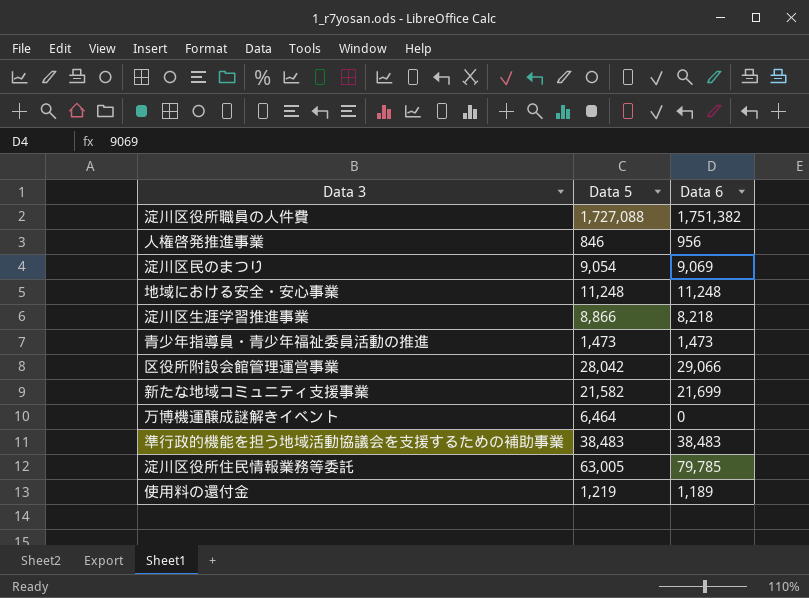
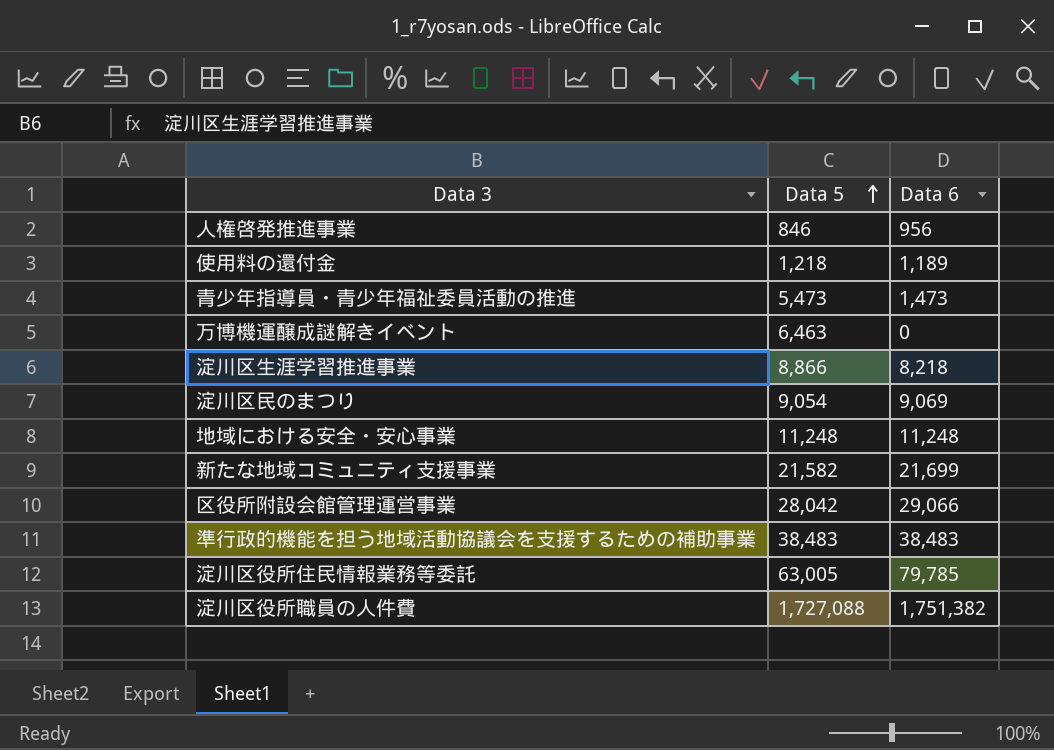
row order: none -> Data 5 ascending
使用料の還付金 | Data 5: 1,219 -> 1,218
青少年指導員・青少年福祉委員活動の推進 | Data 5: 1,473 -> 5,473
万博機運醸成謎解きイベント | Data 5: 6,464 -> 6,463

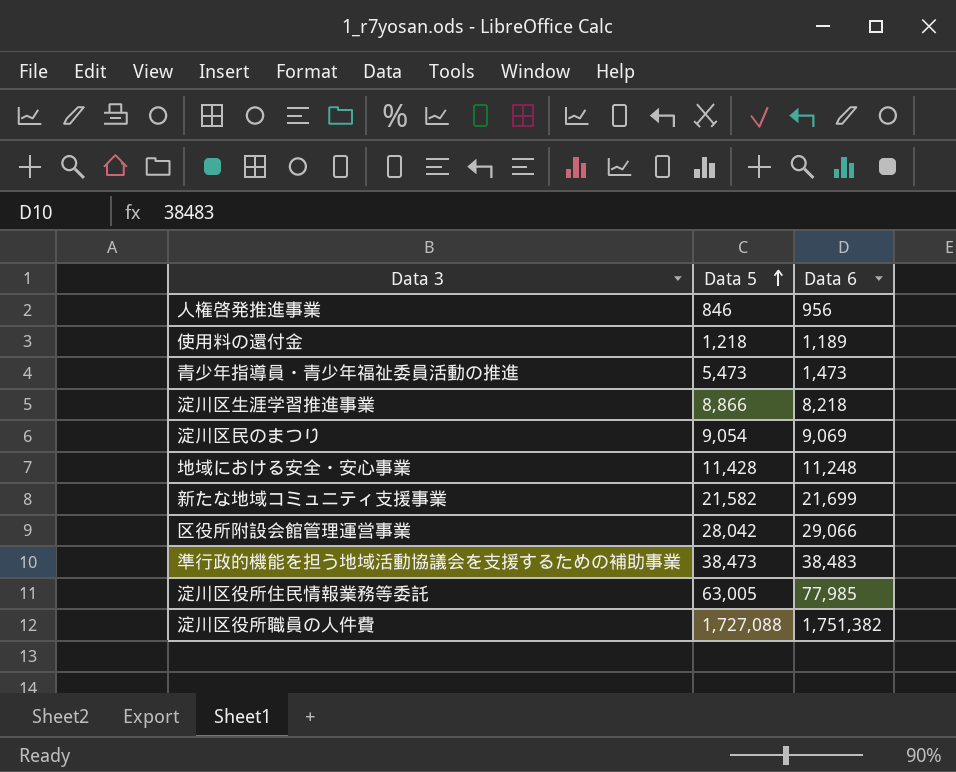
row 万博機運醸成謎解きイベント: 6,463 | 0 -> none
地域における安全・安心事業 | Data 5: 11,248 -> 11,428
準行政的機能を担う地域活動協議会を支援するための補助事業 | Data 5: 38,483 -> 38,473
淀川区役所住民情報業務等委託 | Data 6: 79,785 -> 77,985

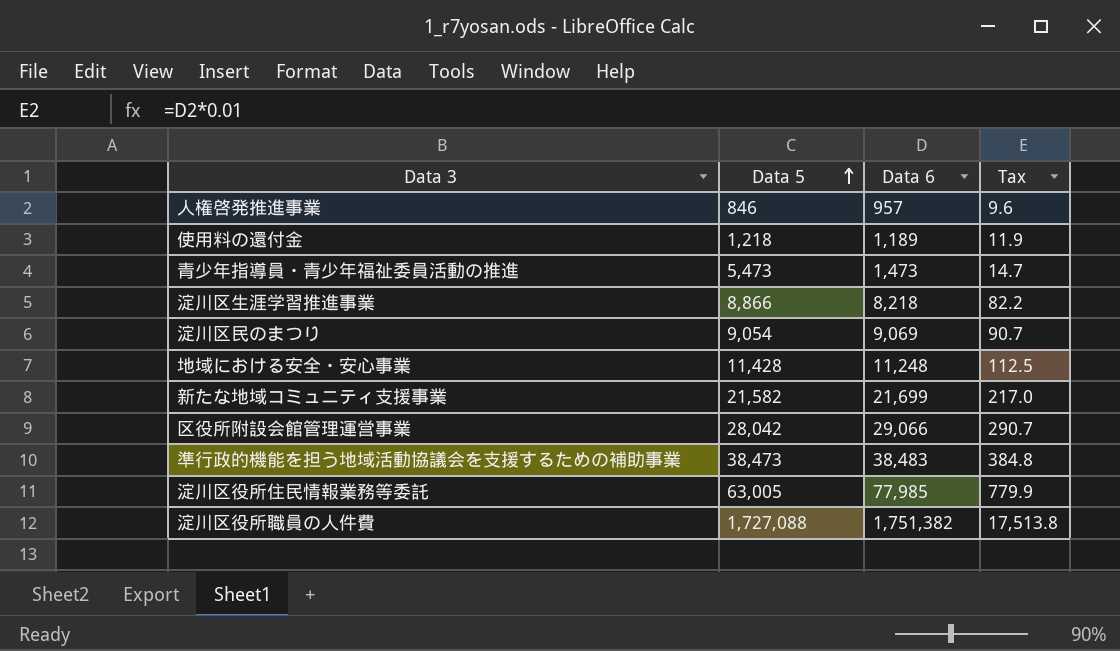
column Tax | formula: none -> [Data 6] * 0.01
人権啓発推進事業 | Data 6: 956 -> 957

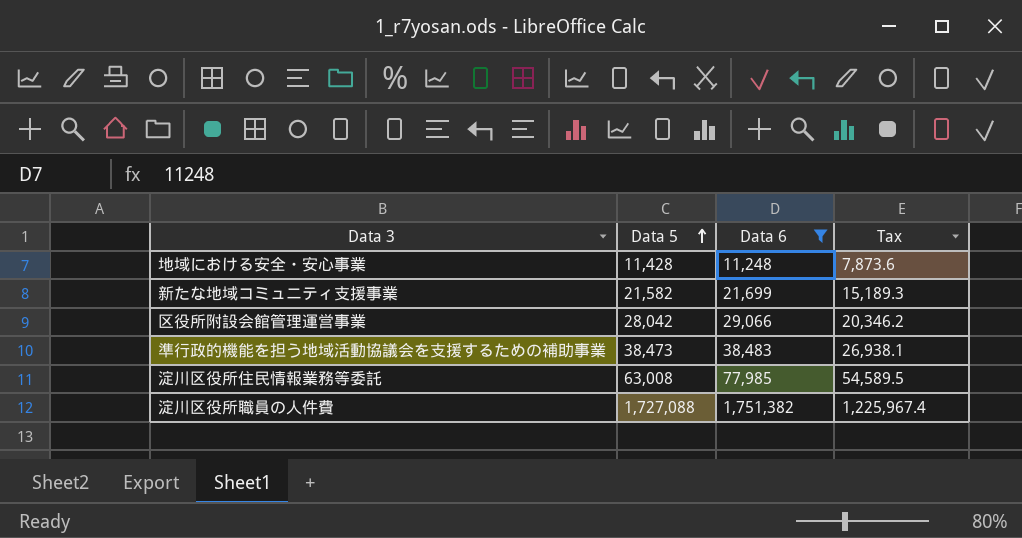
filter: none -> Data 6 >= 11,248
column Tax | formula: [Data 6] * 0.01 -> [Data 6] * 0.7
淀川区役所住民情報業務等委託 | Data 5: 63,005 -> 63,008

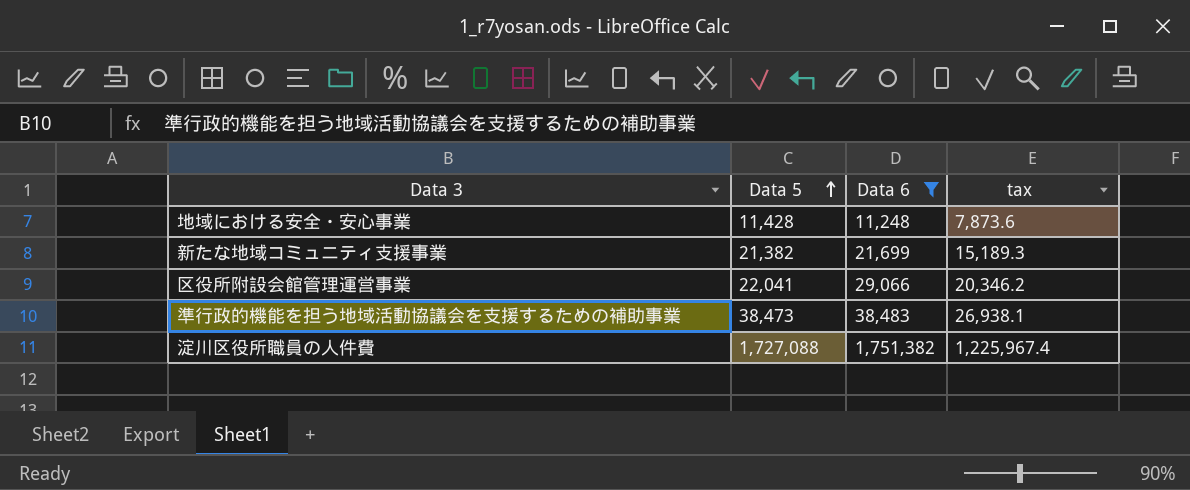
column name: Tax -> tax
row 淀川区役所住民情報業務等委託: 63,008 | 77,985 | 54,589.5 -> none
新たな地域コミュニティ支援事業 | Data 5: 21,582 -> 21,382
区役所附設会館管理運営事業 | Data 5: 28,042 -> 22,041

